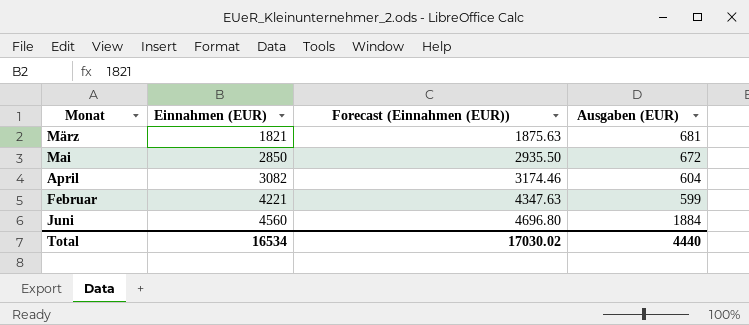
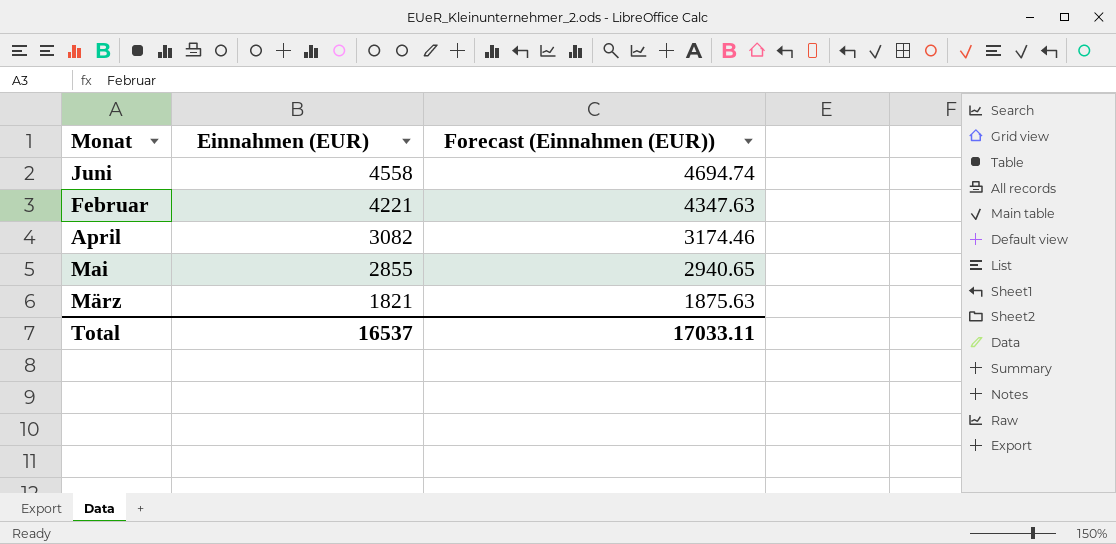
row order: Einnahmen (EUR) ascending -> Einnahmen (EUR) descending
column Ausgaben (EUR) | position: 4 -> none
Juni | Einnahmen (EUR): 4560 -> 4558
Juni | Forecast (Einnahmen (EUR)): 4696.80 -> 4694.74
Mai | Einnahmen (EUR): 2850 -> 2855
Mai | Forecast (Einnahmen (EUR)): 2935.50 -> 2940.65
Total | Einnahmen (EUR): 16534 -> 16537
Total | Forecast (Einnahmen (EUR)): 17030.02 -> 17033.11

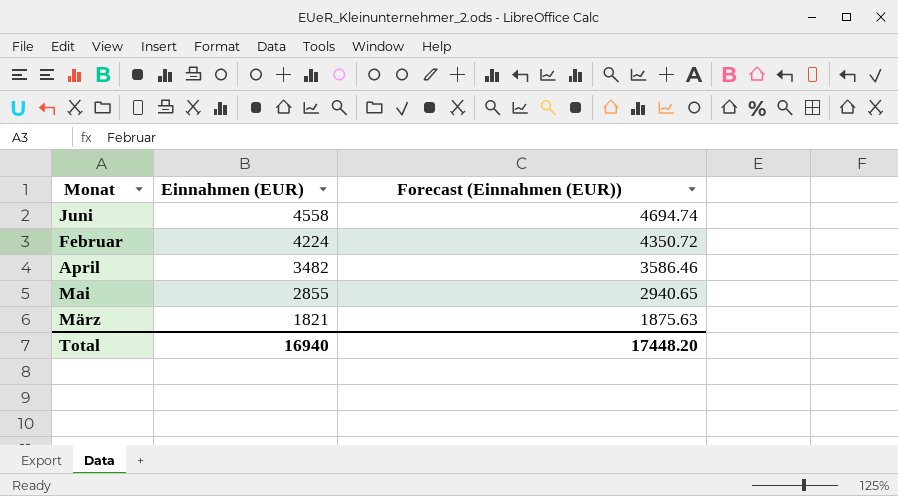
Februar | Einnahmen (EUR): 4221 -> 4224
Februar | Forecast (Einnahmen (EUR)): 4347.63 -> 4350.72
April | Einnahmen (EUR): 3082 -> 3482
April | Forecast (Einnahmen (EUR)): 3174.46 -> 3586.46
Total | Einnahmen (EUR): 16537 -> 16940
Total | Forecast (Einnahmen (EUR)): 17033.11 -> 17448.20

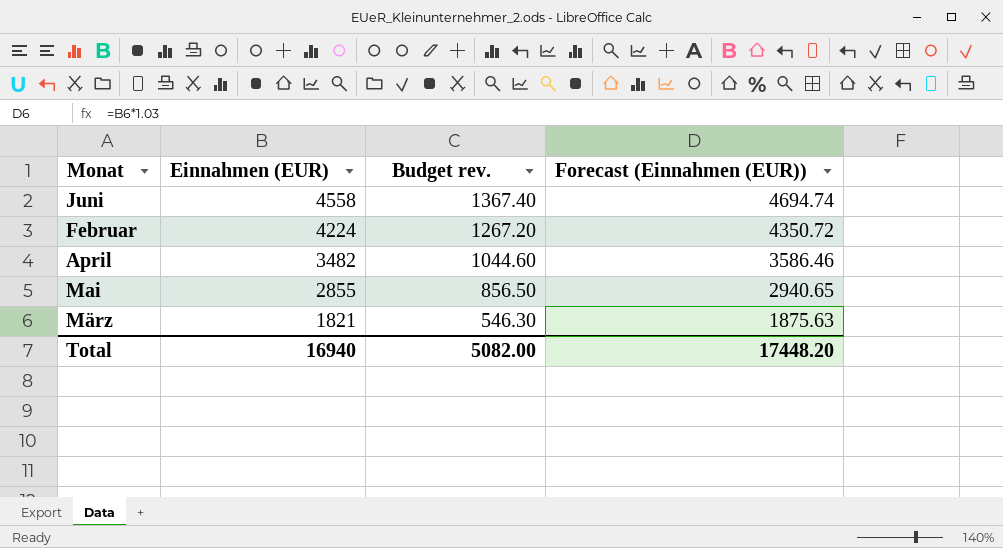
column Budget rev. | formula: none -> [Einnahmen (EUR)] * 0.3

